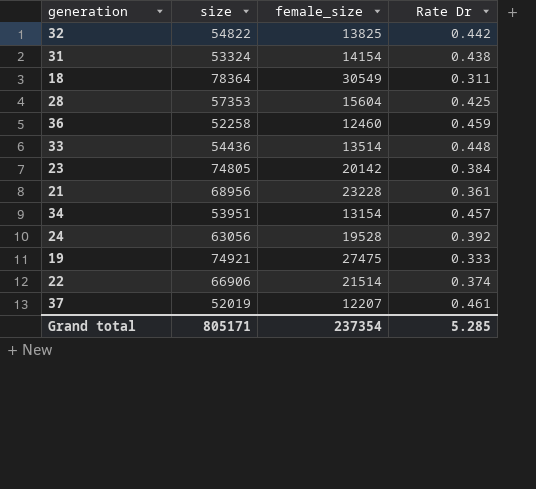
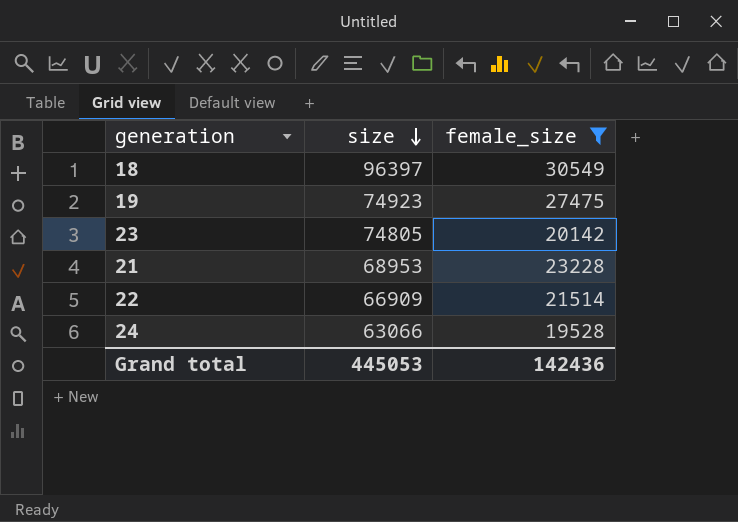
filter: none -> female_size >= 19528
row order: none -> size descending
column Rate Dr | position: 4 -> none
18 | size: 78364 -> 96397
19 | size: 74921 -> 74923
21 | size: 68956 -> 68953
22 | size: 66906 -> 66909
24 | size: 63056 -> 63066
Grand total | size: 805171 -> 445053
Grand total | female_size: 237354 -> 142436

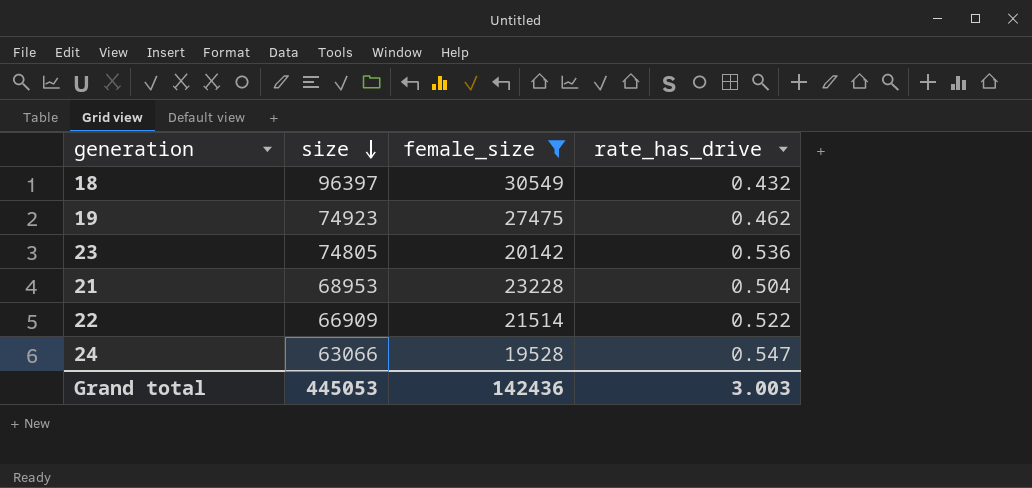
column rate_has_drive | position: none -> 4

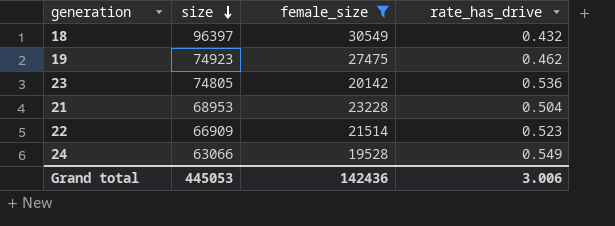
22 | rate_has_drive: 0.522 -> 0.523
24 | rate_has_drive: 0.547 -> 0.549
Grand total | rate_has_drive: 3.003 -> 3.006

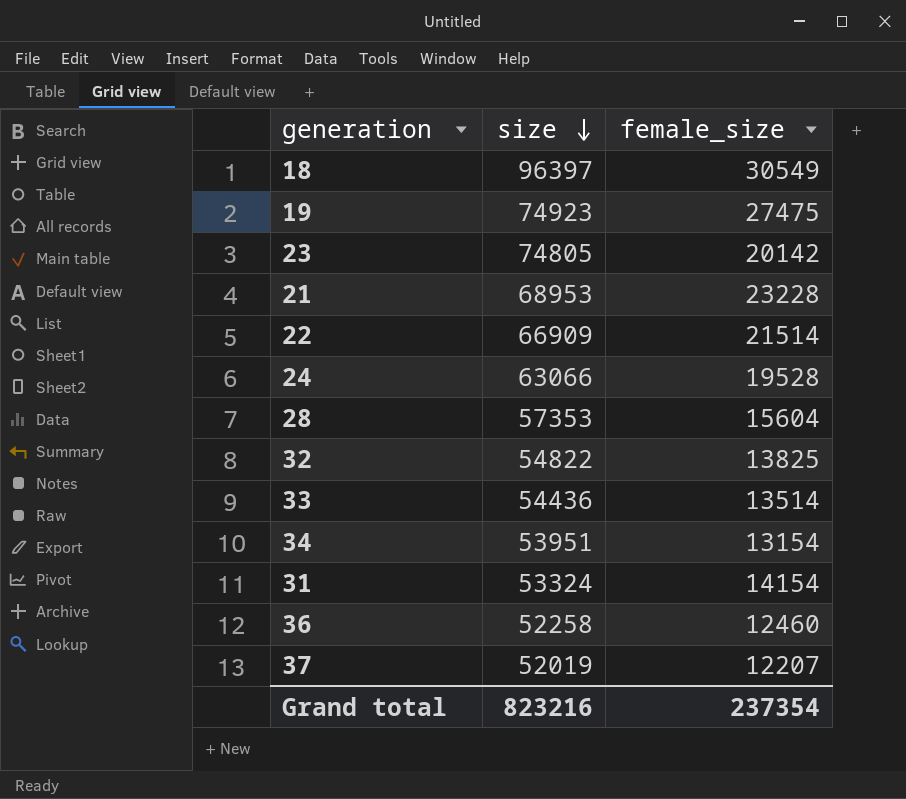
filter: female_size >= 19528 -> none
column rate_has_drive | position: 4 -> none
Grand total | size: 445053 -> 823216
Grand total | female_size: 142436 -> 237354

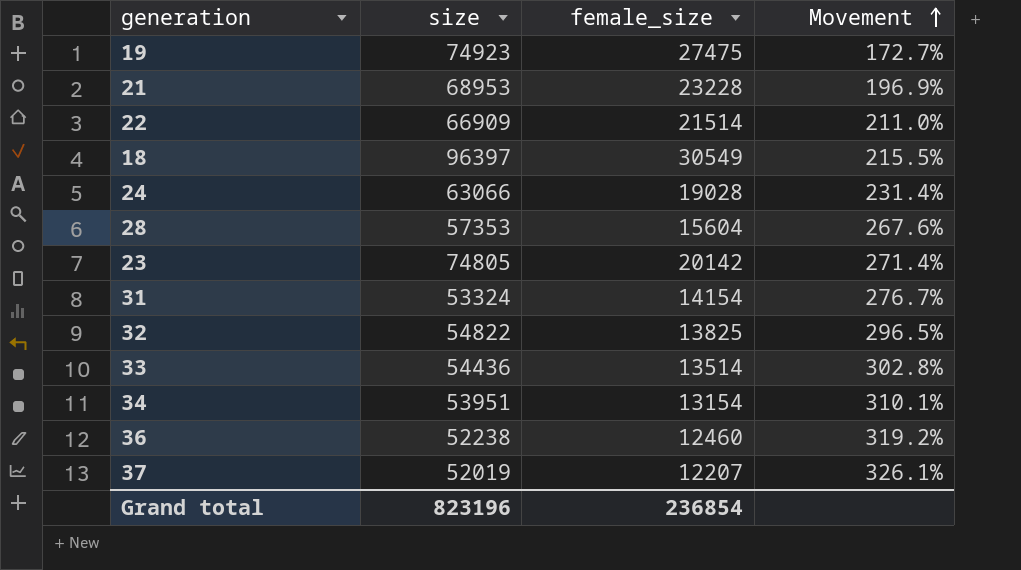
row order: size descending -> Movement ascending
column Movement | formula: none -> ([size] - [female_size]) / [female_size]
24 | female_size: 19528 -> 19028
36 | size: 52258 -> 52238
Grand total | size: 823216 -> 823196
Grand total | female_size: 237354 -> 236854

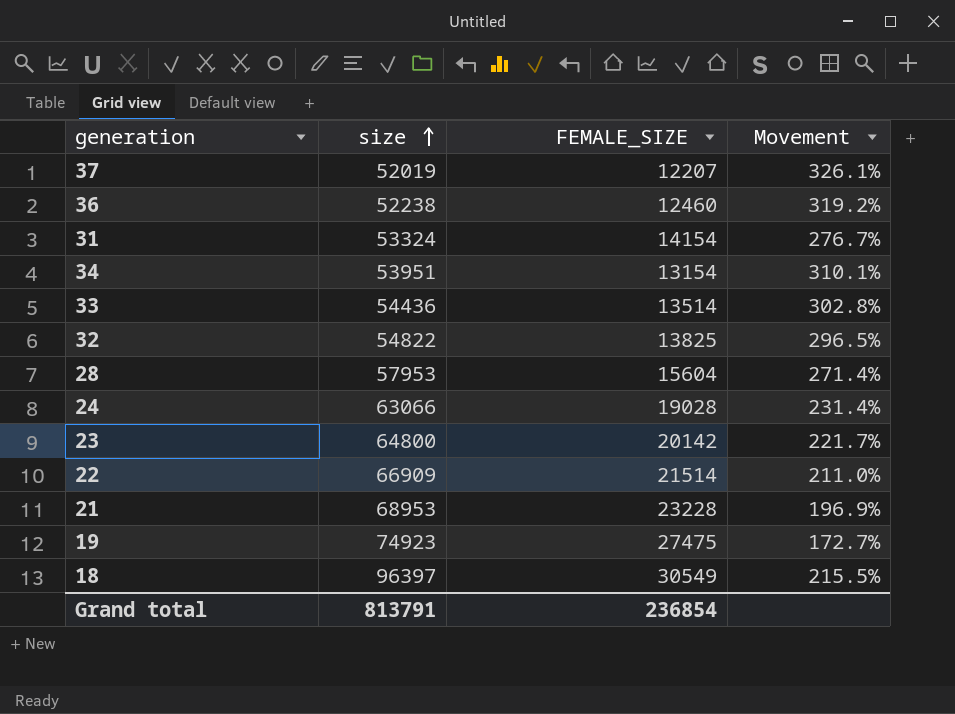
row order: Movement ascending -> size ascending
column name: female_size -> FEMALE_SIZE
28 | size: 57353 -> 57953
28 | Movement: 267.6% -> 271.4%
23 | size: 74805 -> 64800
23 | Movement: 271.4% -> 221.7%
Grand total | size: 823196 -> 813791

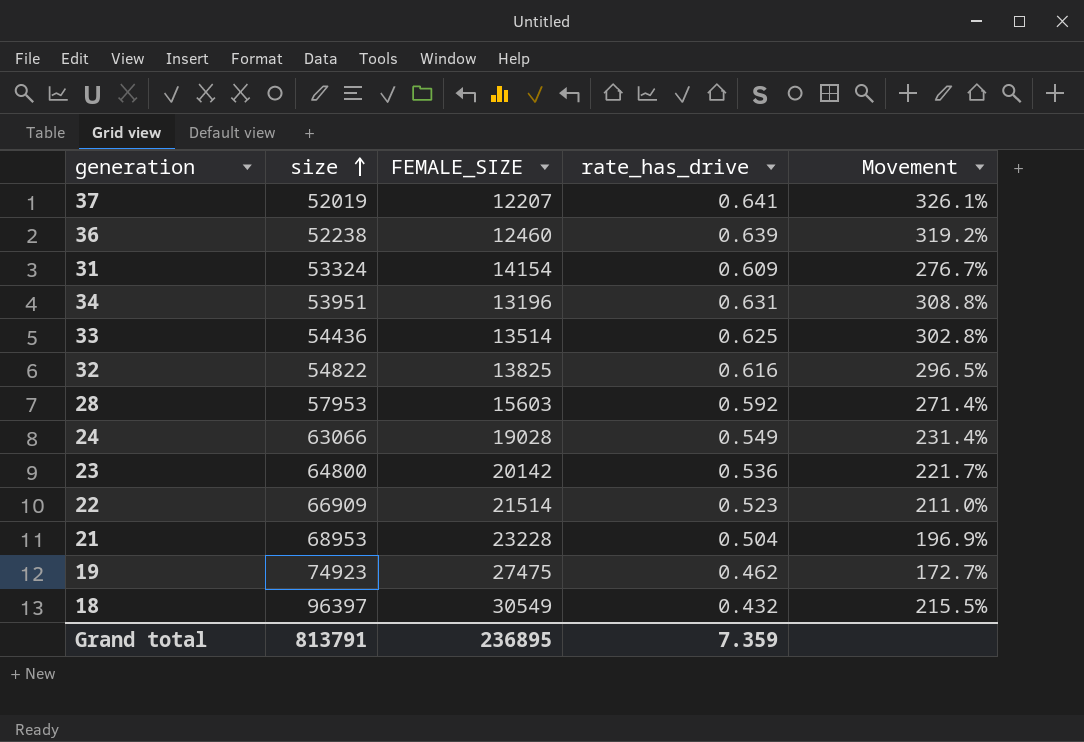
column rate_has_drive | position: none -> 4
34 | FEMALE_SIZE: 13154 -> 13196
34 | Movement: 310.1% -> 308.8%
28 | FEMALE_SIZE: 15604 -> 15603
Grand total | FEMALE_SIZE: 236854 -> 236895

